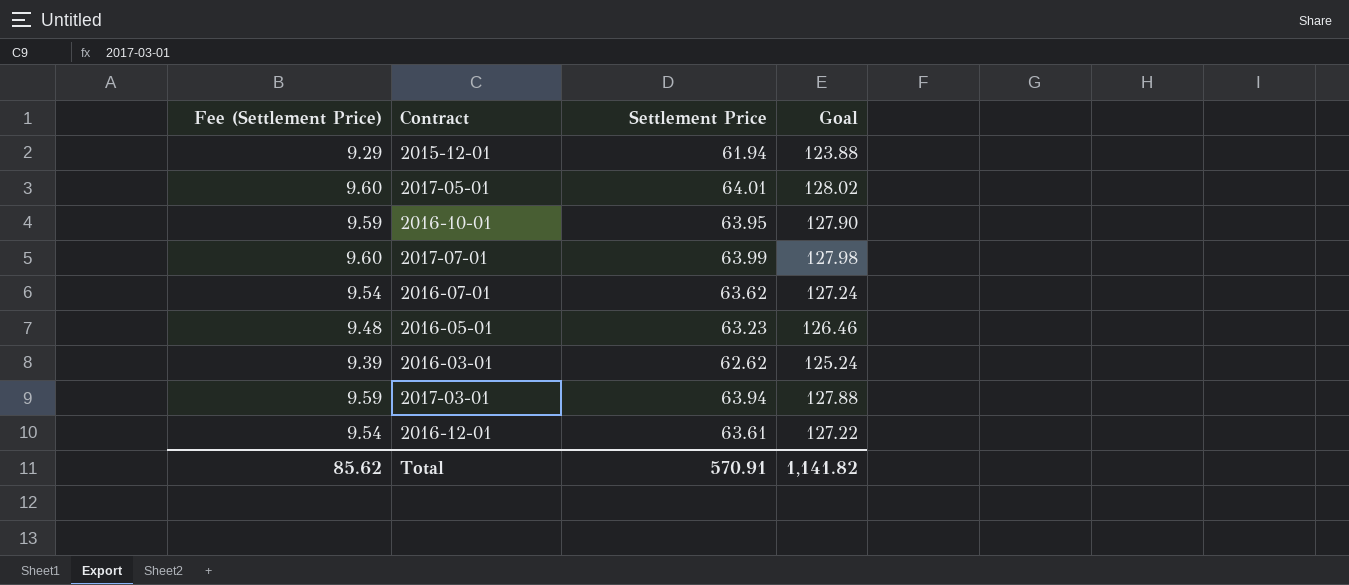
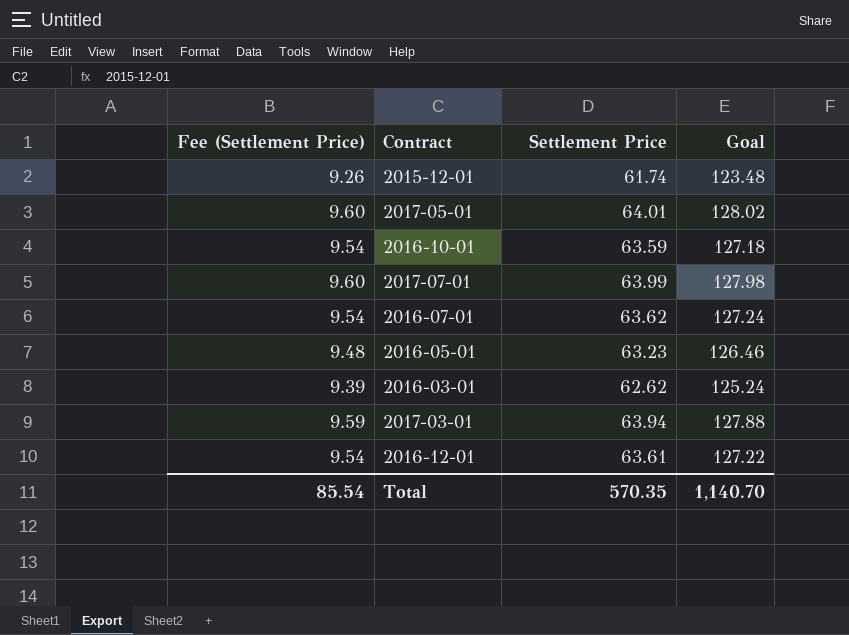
2015-12-01 | Fee (Settlement Price): 9.29 -> 9.26
2015-12-01 | Settlement Price: 61.94 -> 61.74
2015-12-01 | Goal: 123.88 -> 123.48
2016-10-01 | Fee (Settlement Price): 9.59 -> 9.54
2016-10-01 | Settlement Price: 63.95 -> 63.59
2016-10-01 | Goal: 127.90 -> 127.18
Total | Fee (Settlement Price): 85.62 -> 85.54
Total | Settlement Price: 570.91 -> 570.35
Total | Goal: 1,141.82 -> 1,140.70

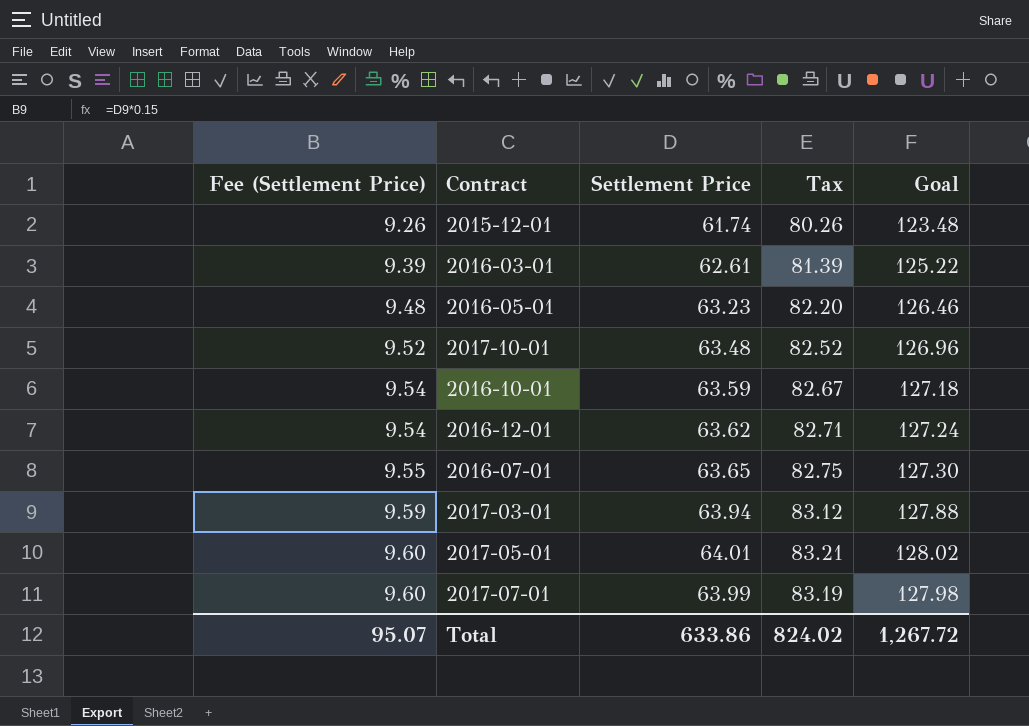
row order: none -> Fee (Settlement Price) ascending
column Tax | formula: none -> [Settlement Price] * 1.3
2016-03-01 | Settlement Price: 62.62 -> 62.61
2016-03-01 | Goal: 125.24 -> 125.22
row 2017-10-01: none -> 9.52 | 63.48 | 82.52 | 126.96
2016-12-01 | Settlement Price: 63.61 -> 63.62
2016-12-01 | Goal: 127.22 -> 127.24
2016-07-01 | Fee (Settlement Price): 9.54 -> 9.55
2016-07-01 | Settlement Price: 63.62 -> 63.65
2016-07-01 | Goal: 127.24 -> 127.30
Total | Fee (Settlement Price): 85.54 -> 95.07
Total | Settlement Price: 570.35 -> 633.86
Total | Goal: 1,140.70 -> 1,267.72

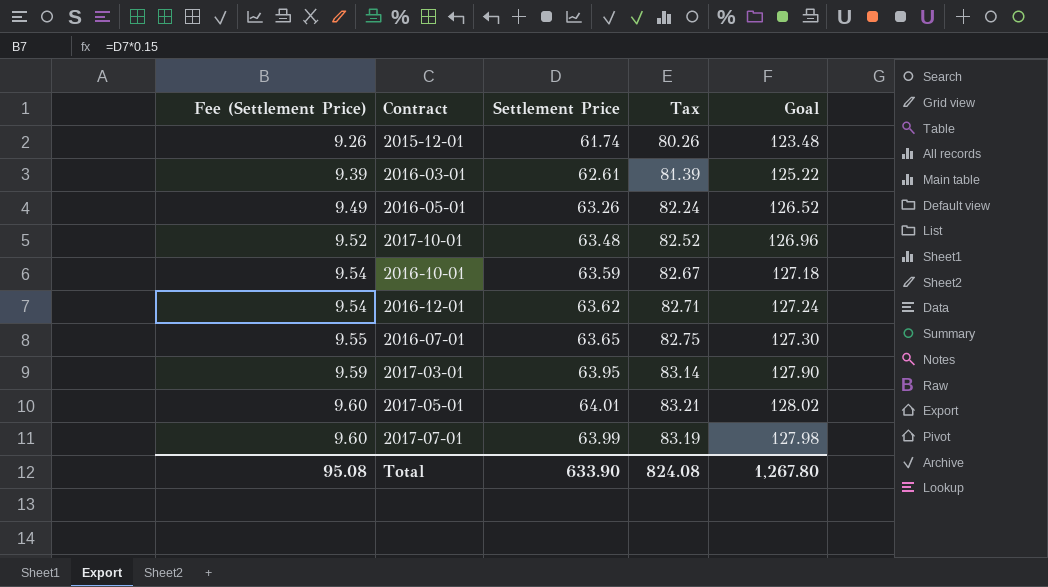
2016-05-01 | Fee (Settlement Price): 9.48 -> 9.49
2016-05-01 | Settlement Price: 63.23 -> 63.26
2016-05-01 | Tax: 82.20 -> 82.24
2016-05-01 | Goal: 126.46 -> 126.52
2017-03-01 | Settlement Price: 63.94 -> 63.95
2017-03-01 | Tax: 83.12 -> 83.14
2017-03-01 | Goal: 127.88 -> 127.90
Total | Fee (Settlement Price): 95.07 -> 95.08
Total | Settlement Price: 633.86 -> 633.90
Total | Tax: 824.02 -> 824.08
Total | Goal: 1,267.72 -> 1,267.80

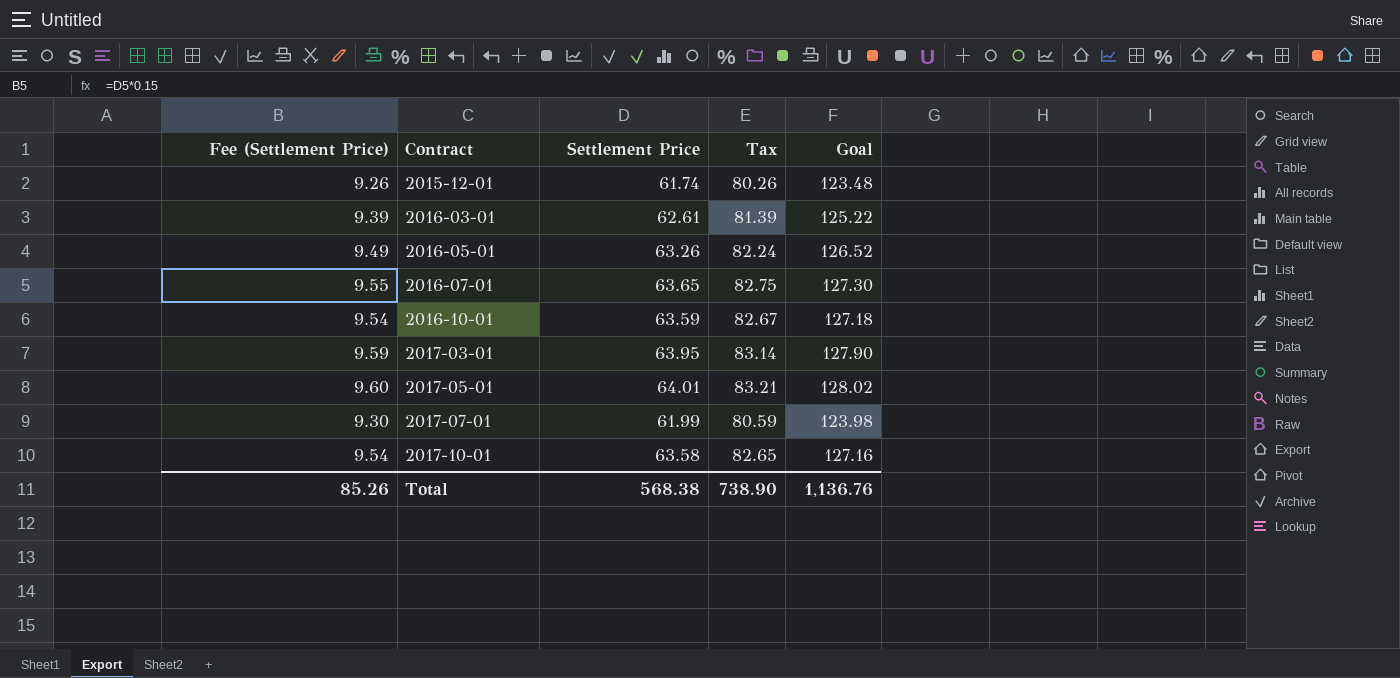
row order: Fee (Settlement Price) ascending -> Contract ascending
row 2016-12-01: 9.54 | 63.62 | 82.71 | 127.24 -> none
2017-07-01 | Fee (Settlement Price): 9.60 -> 9.30
2017-07-01 | Settlement Price: 63.99 -> 61.99
2017-07-01 | Tax: 83.19 -> 80.59
2017-07-01 | Goal: 127.98 -> 123.98
2017-10-01 | Fee (Settlement Price): 9.52 -> 9.54
2017-10-01 | Settlement Price: 63.48 -> 63.58
2017-10-01 | Tax: 82.52 -> 82.65
2017-10-01 | Goal: 126.96 -> 127.16
Total | Fee (Settlement Price): 95.08 -> 85.26
Total | Settlement Price: 633.90 -> 568.38
Total | Tax: 824.08 -> 738.90
Total | Goal: 1,267.80 -> 1,136.76

